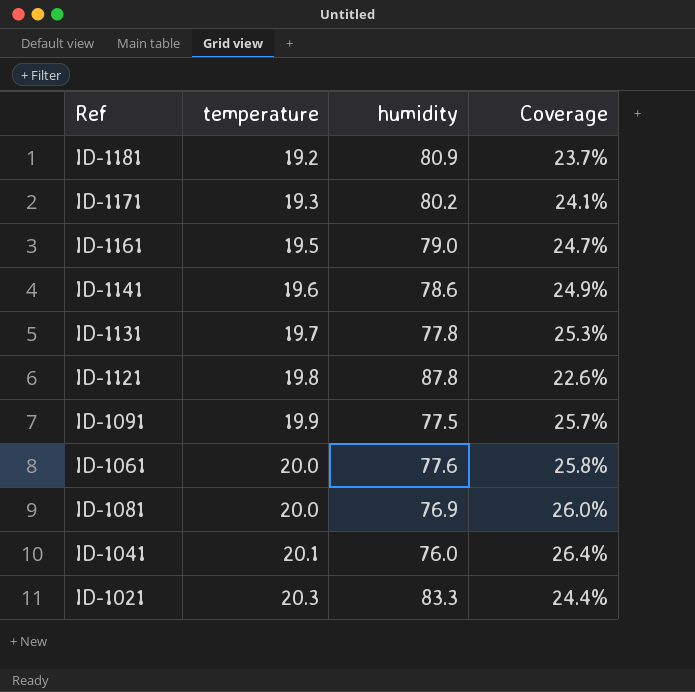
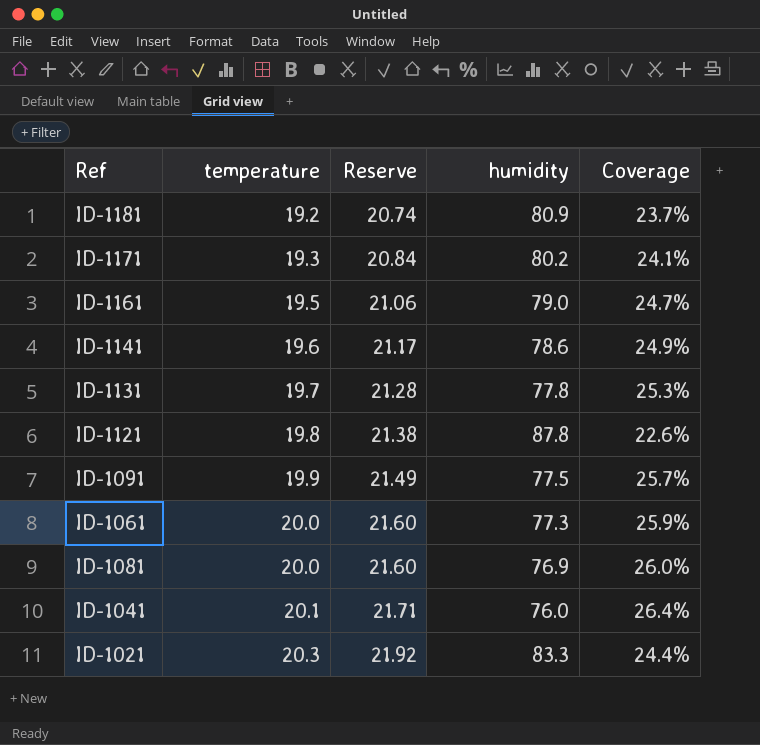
column Reserve | formula: none -> [temperature] * 1.08
ID-1061 | humidity: 77.6 -> 77.3
ID-1061 | Coverage: 25.8% -> 25.9%

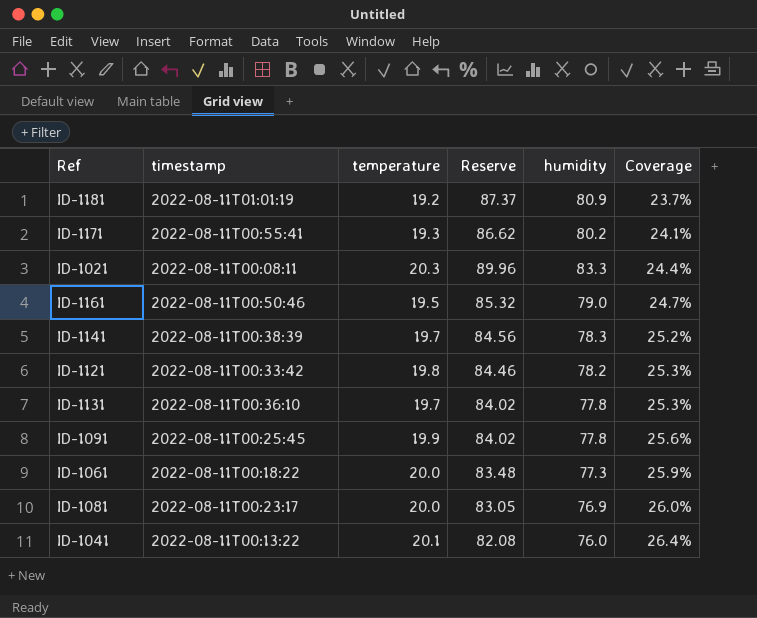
row order: temperature ascending -> Coverage ascending
column timestamp | position: none -> 2
column Reserve | formula: [temperature] * 1.08 -> [humidity] * 1.08
ID-1141 | temperature: 19.6 -> 19.7
ID-1141 | humidity: 78.6 -> 78.3
ID-1141 | Coverage: 24.9% -> 25.2%
ID-1121 | humidity: 87.8 -> 78.2
ID-1121 | Coverage: 22.6% -> 25.3%
ID-1091 | humidity: 77.5 -> 77.8
ID-1091 | Coverage: 25.7% -> 25.6%

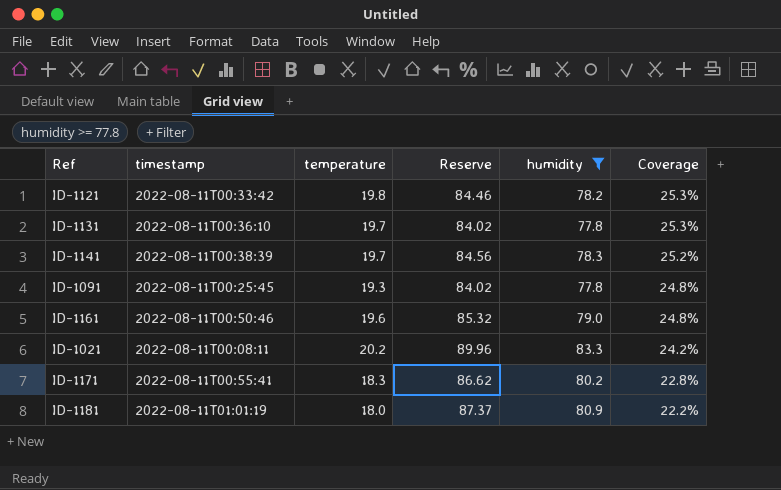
filter: none -> humidity >= 77.8
row order: Coverage ascending -> Coverage descending
ID-1091 | temperature: 19.9 -> 19.3
ID-1091 | Coverage: 25.6% -> 24.8%
ID-1161 | temperature: 19.5 -> 19.6
ID-1161 | Coverage: 24.7% -> 24.8%
ID-1021 | temperature: 20.3 -> 20.2
ID-1021 | Coverage: 24.4% -> 24.2%
ID-1171 | temperature: 19.3 -> 18.3
ID-1171 | Coverage: 24.1% -> 22.8%
ID-1181 | temperature: 19.2 -> 18.0
ID-1181 | Coverage: 23.7% -> 22.2%

